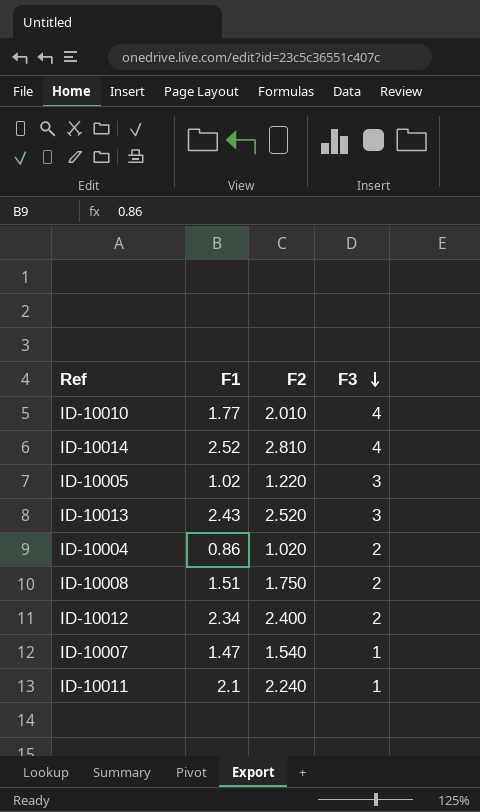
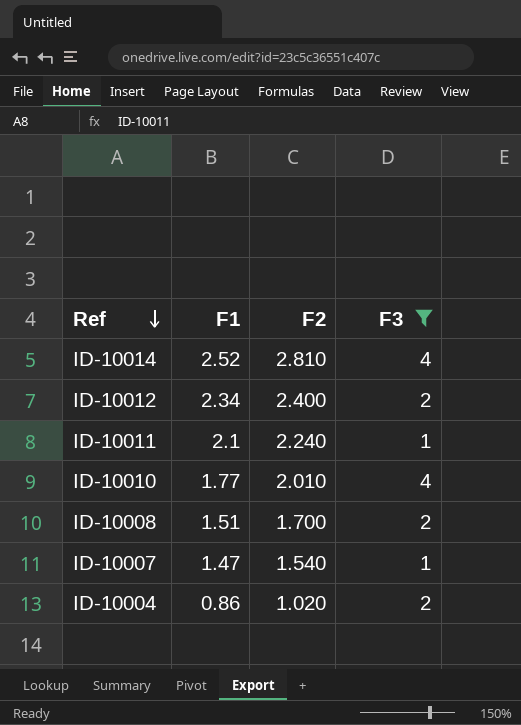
filter: none -> F3 != 3
row order: F3 descending -> Ref descending
ID-10008 | F2: 1.750 -> 1.700

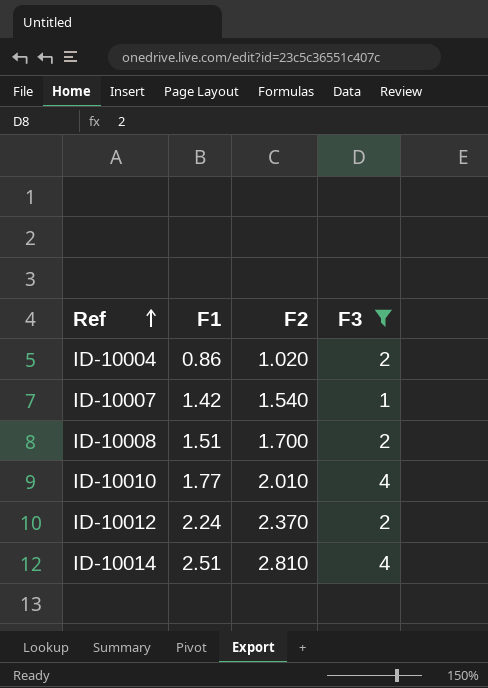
row order: Ref descending -> Ref ascending
row ID-10011: 2.1 | 2.240 | 1 -> none
ID-10007 | F1: 1.47 -> 1.42
ID-10012 | F1: 2.34 -> 2.24
ID-10012 | F2: 2.400 -> 2.370
ID-10014 | F1: 2.52 -> 2.51

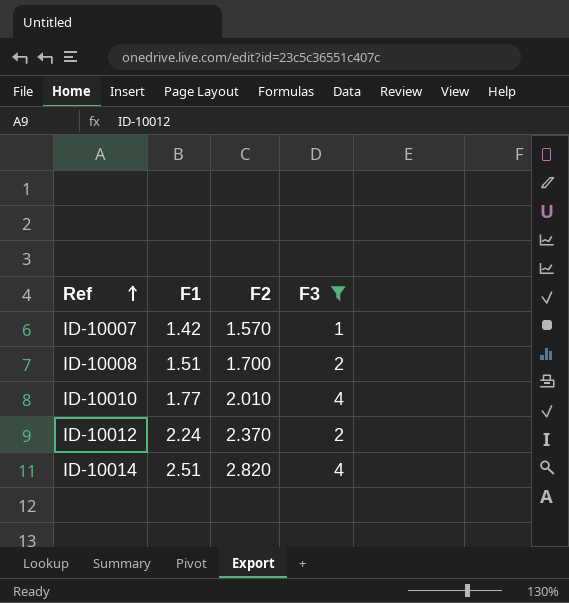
row ID-10004: 0.86 | 1.020 | 2 -> none
ID-10007 | F2: 1.540 -> 1.570
ID-10014 | F2: 2.810 -> 2.820

